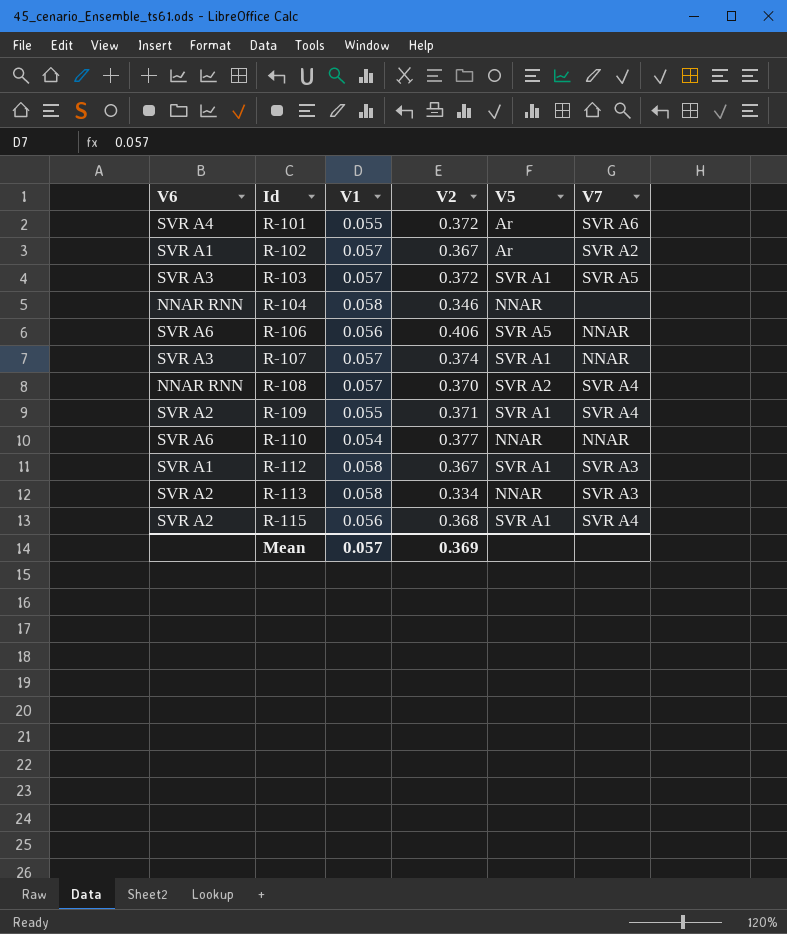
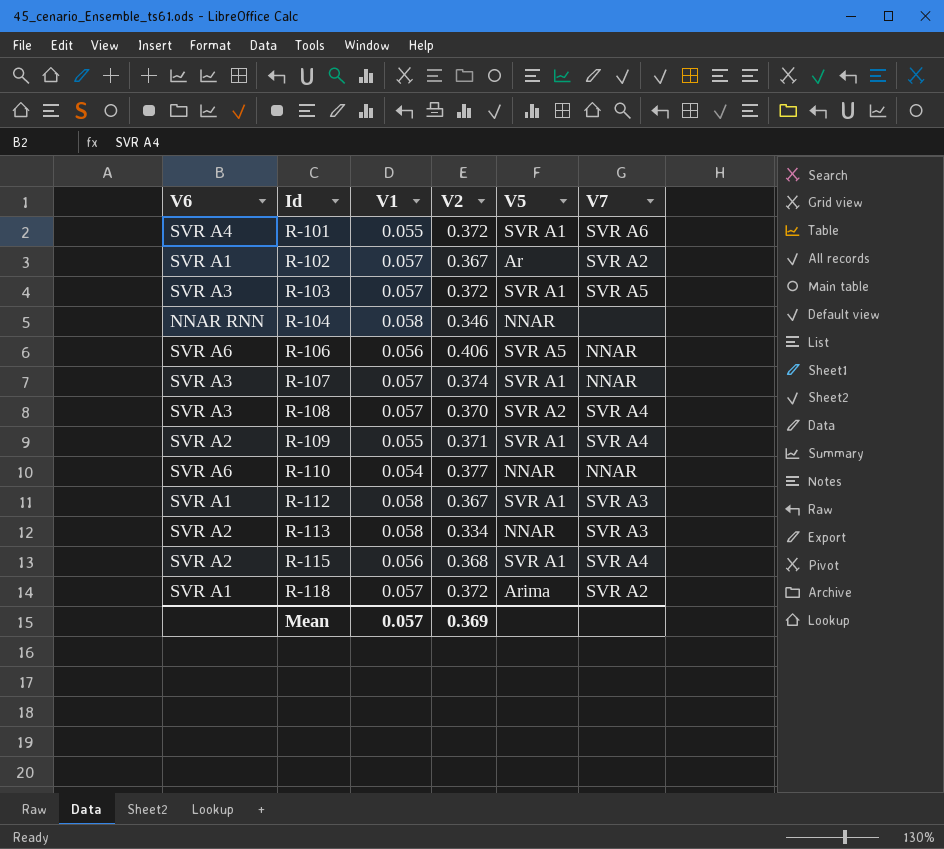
R-101 | V5: Ar -> SVR A1
R-108 | V6: NNAR RNN -> SVR A3
row R-118: none -> SVR A1 | 0.057 | 0.372 | Arima | SVR A2

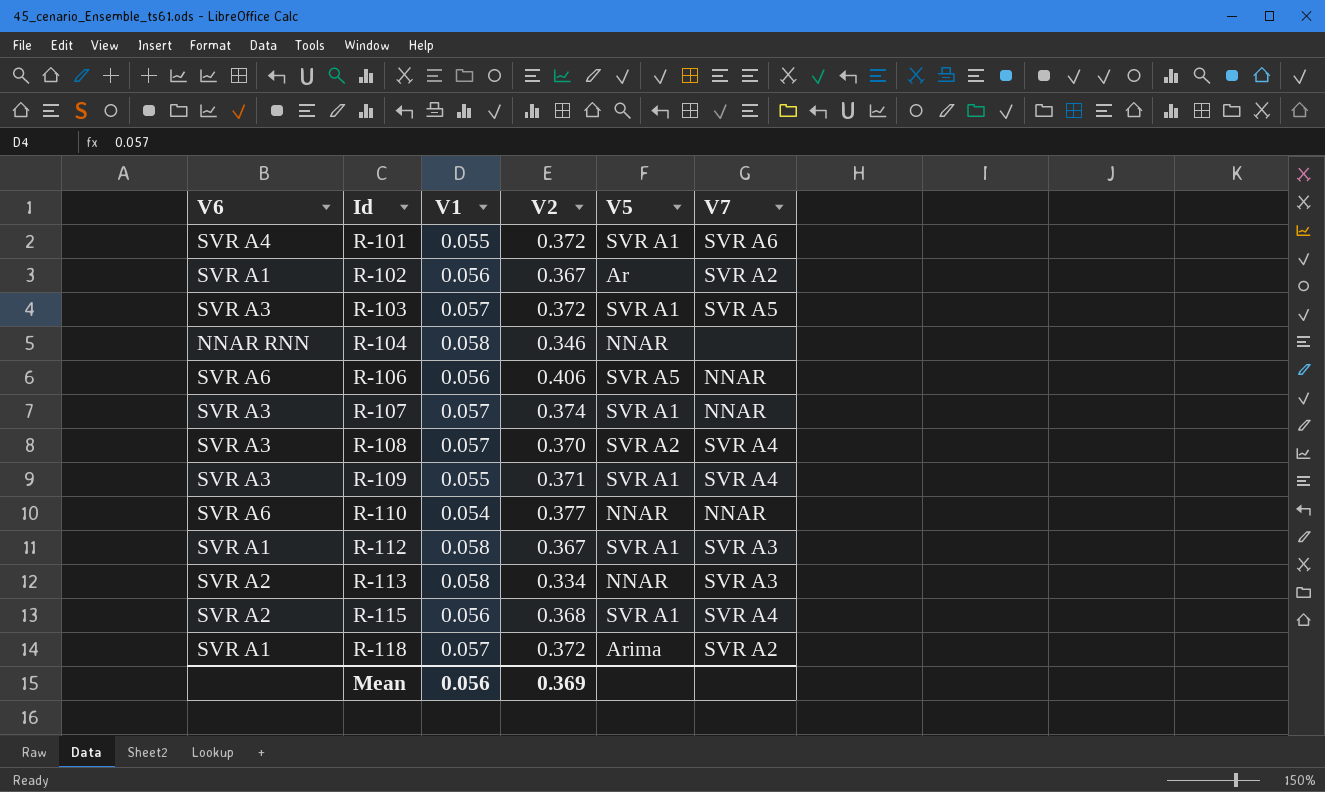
R-102 | V1: 0.057 -> 0.056
R-109 | V6: SVR A2 -> SVR A3
Mean | V1: 0.057 -> 0.056

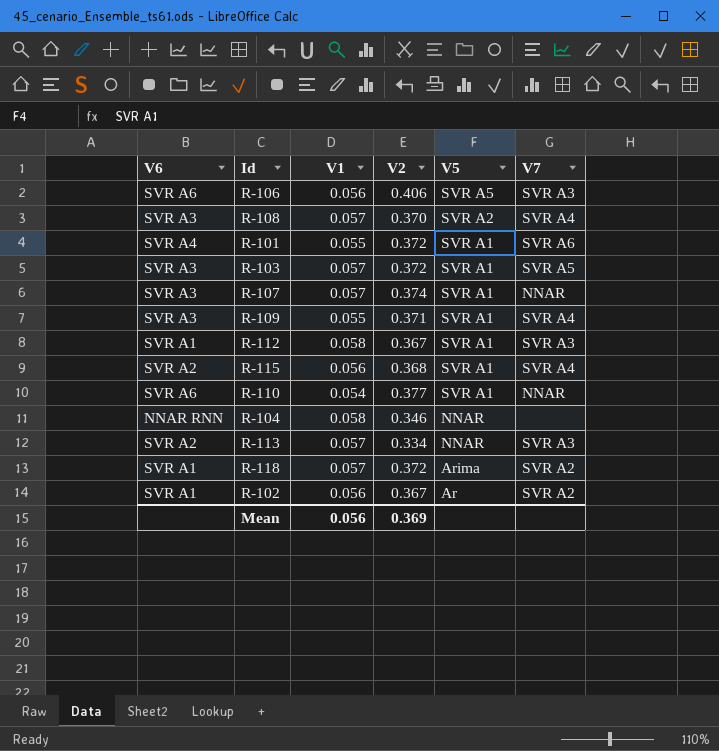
row order: Id ascending -> V5 descending
R-106 | V7: NNAR -> SVR A3
R-110 | V5: NNAR -> SVR A1
R-113 | V1: 0.058 -> 0.057

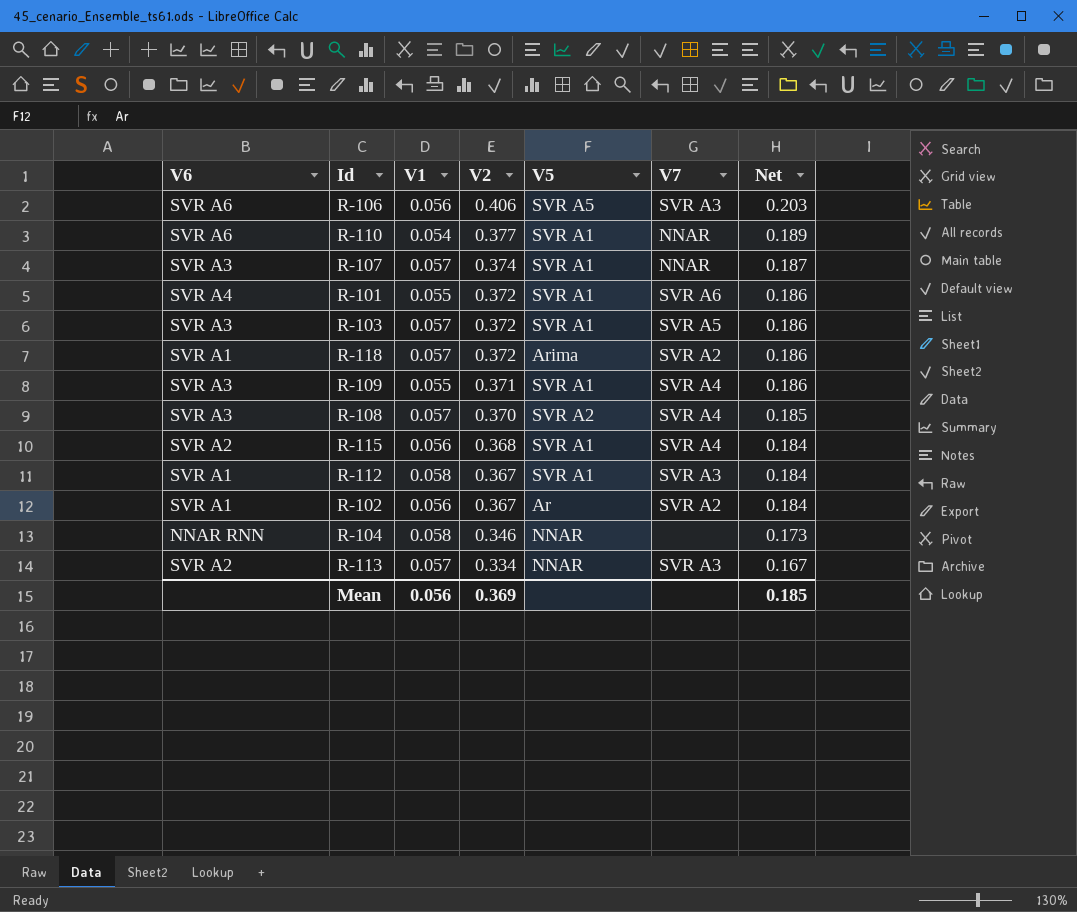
row order: V5 descending -> V2 descending
column Net | formula: none -> [V2] * 0.5

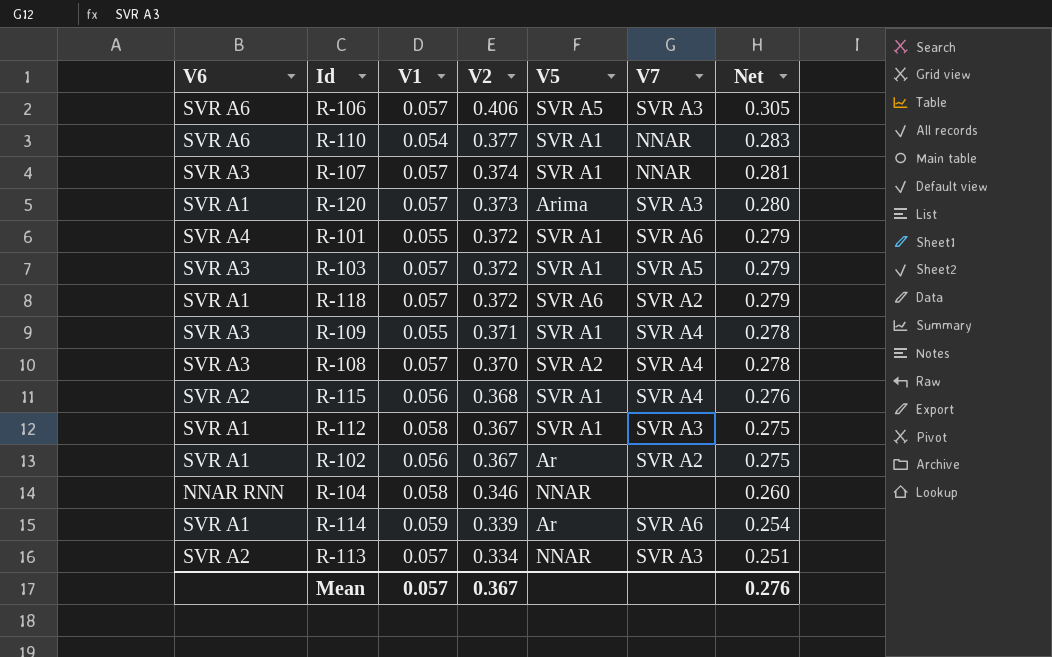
column Net | formula: [V2] * 0.5 -> [V2] * 0.75
R-106 | V1: 0.056 -> 0.057
row R-120: none -> SVR A1 | 0.057 | 0.373 | Arima | SVR A3 | 0.280
R-118 | V5: Arima -> SVR A6
row R-114: none -> SVR A1 | 0.059 | 0.339 | Ar | SVR A6 | 0.254
Mean | V1: 0.056 -> 0.057
Mean | V2: 0.369 -> 0.367
Mean | Net: 0.185 -> 0.276

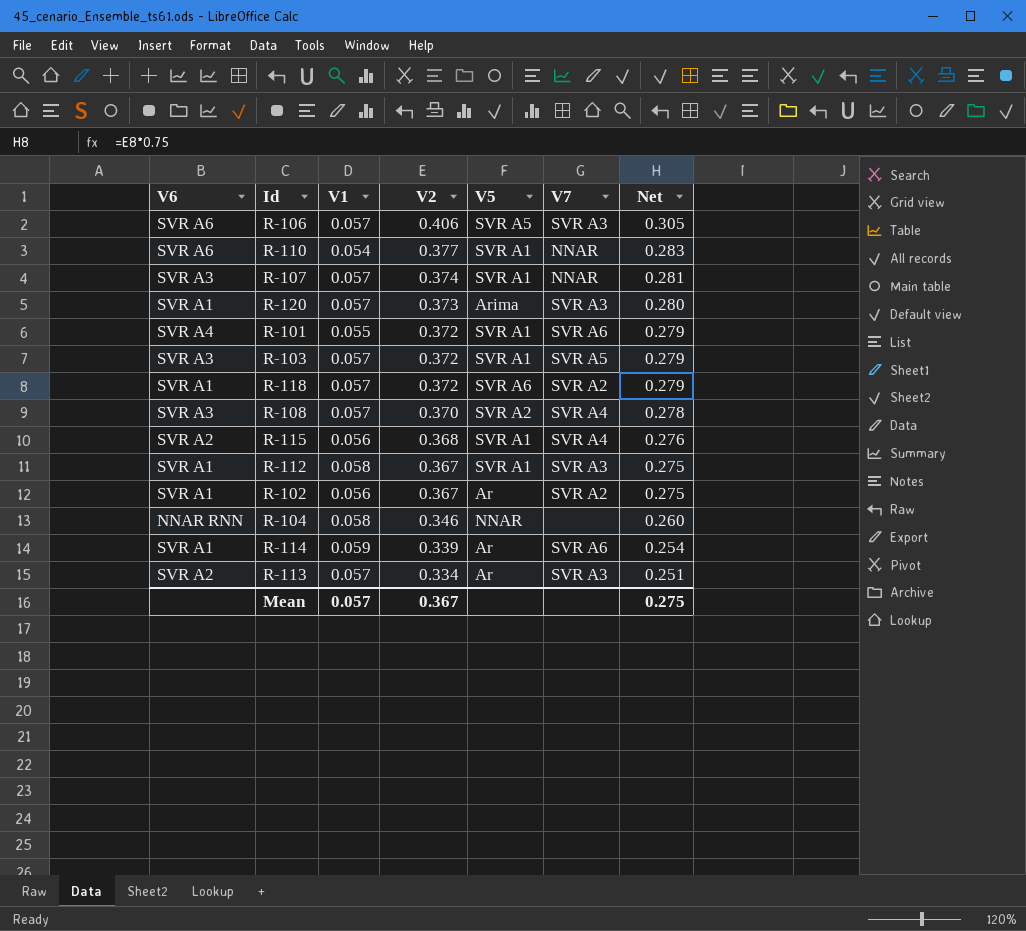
row R-109: SVR A3 | 0.055 | 0.371 | SVR A1 | SVR A4 | 0.278 -> none
R-113 | V5: NNAR -> Ar
Mean | Net: 0.276 -> 0.275

